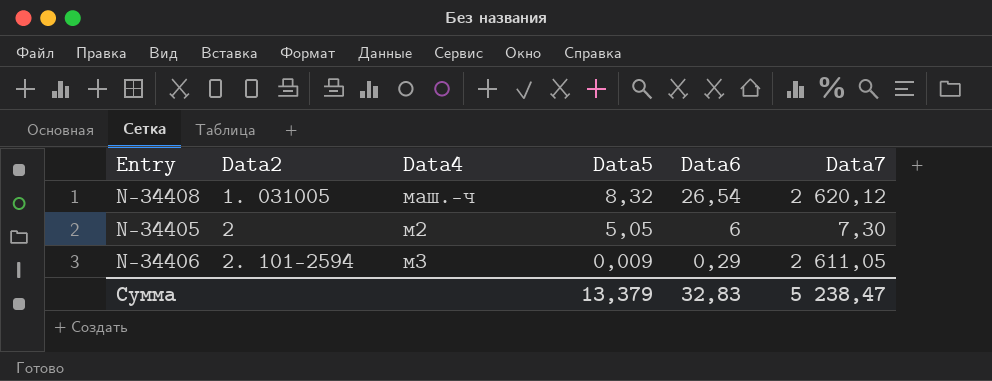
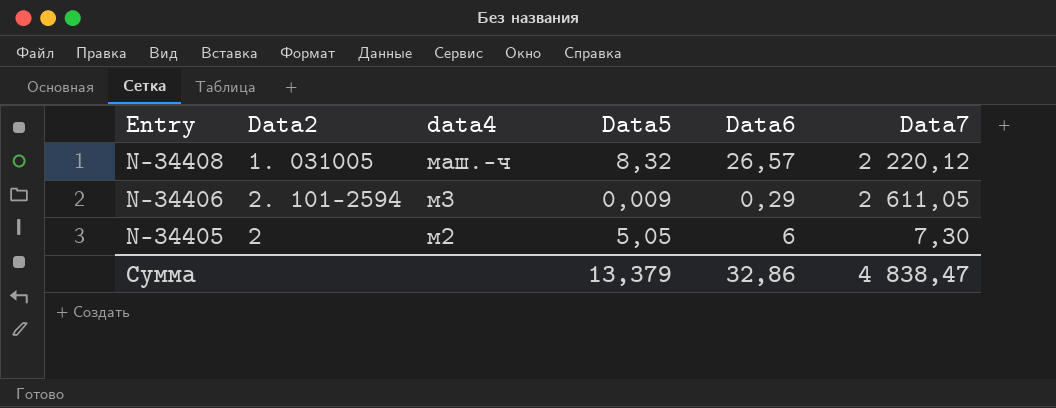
row order: Data2 ascending -> Entry descending
column name: Data4 -> data4
N-34408 | Data6: 26,54 -> 26,57
N-34408 | Data7: 2 620,12 -> 2 220,12
Сумма | Data6: 32,83 -> 32,86
Сумма | Data7: 5 238,47 -> 4 838,47

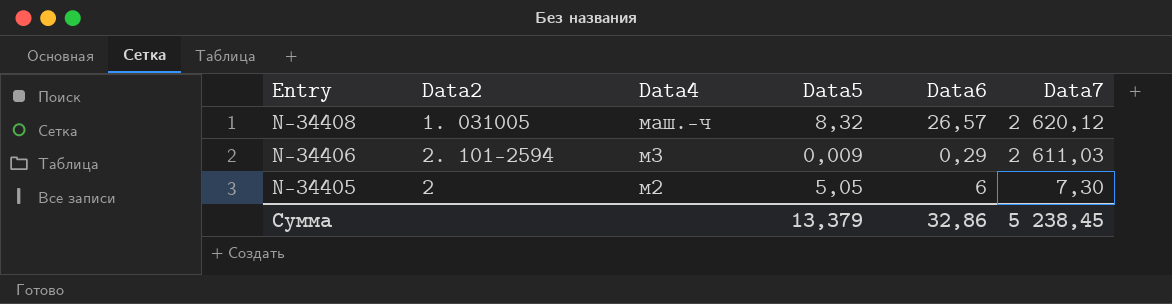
column name: data4 -> Data4
N-34408 | Data7: 2 220,12 -> 2 620,12
N-34406 | Data7: 2 611,05 -> 2 611,03
Сумма | Data7: 4 838,47 -> 5 238,45

